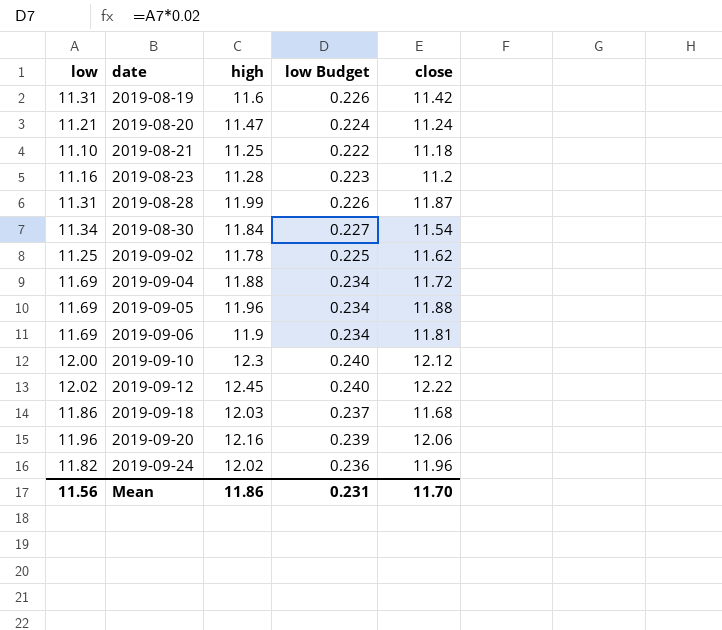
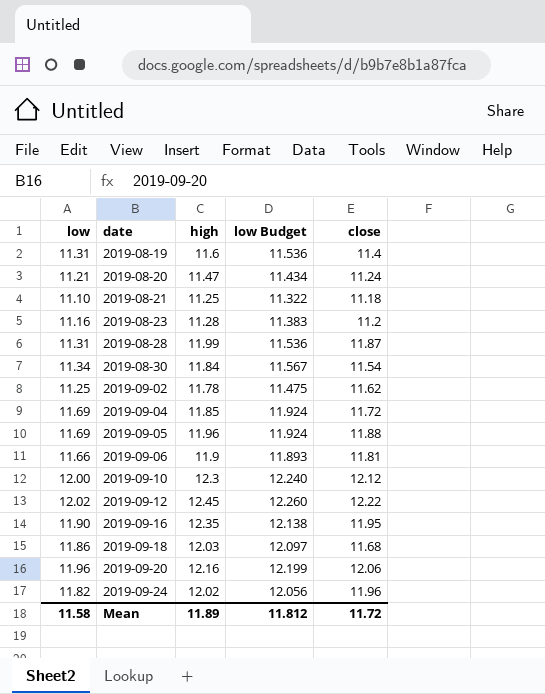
column low Budget | formula: [low] * 0.02 -> [low] * 1.02
2019-08-19 | close: 11.42 -> 11.4
2019-09-04 | high: 11.88 -> 11.85
2019-09-06 | low: 11.69 -> 11.66
row 2019-09-16: none -> 11.90 | 12.35 | 12.138 | 11.95
Mean | low: 11.56 -> 11.58
Mean | high: 11.86 -> 11.89
Mean | low Budget: 0.231 -> 11.812
Mean | close: 11.70 -> 11.72

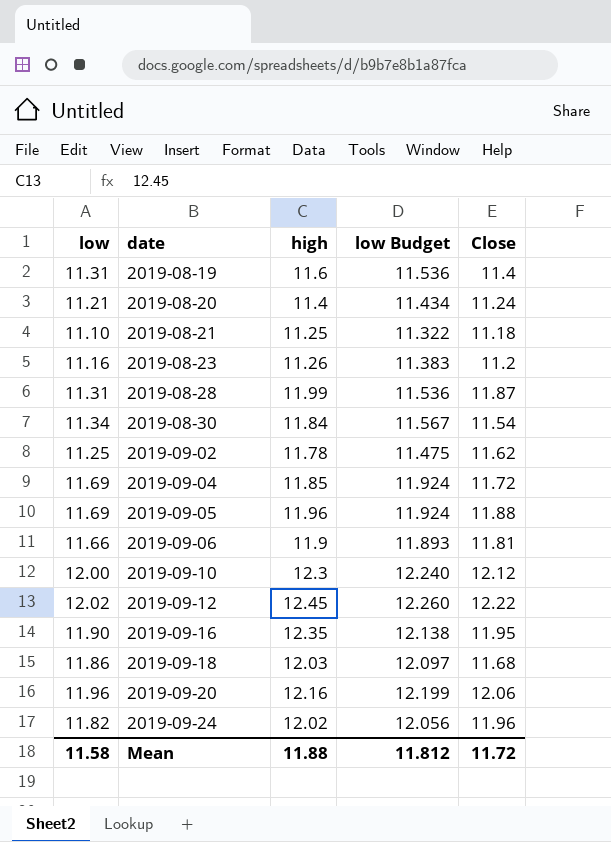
column name: close -> Close
2019-08-20 | high: 11.47 -> 11.4
2019-08-23 | high: 11.28 -> 11.26
Mean | high: 11.89 -> 11.88

